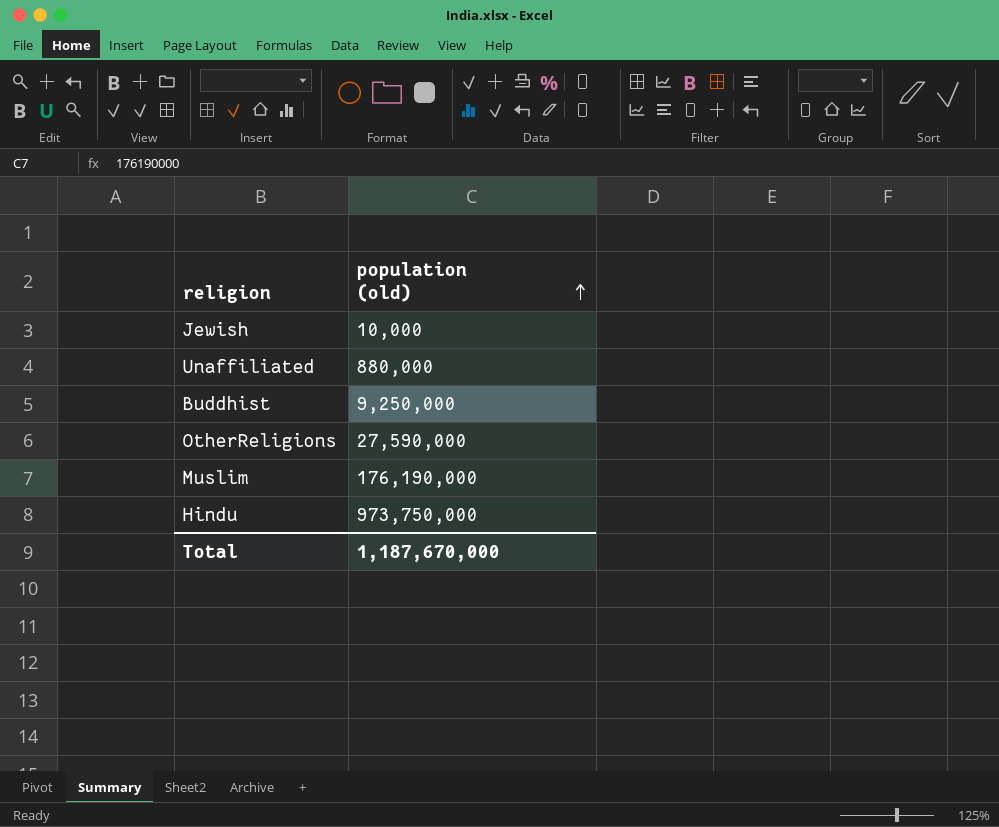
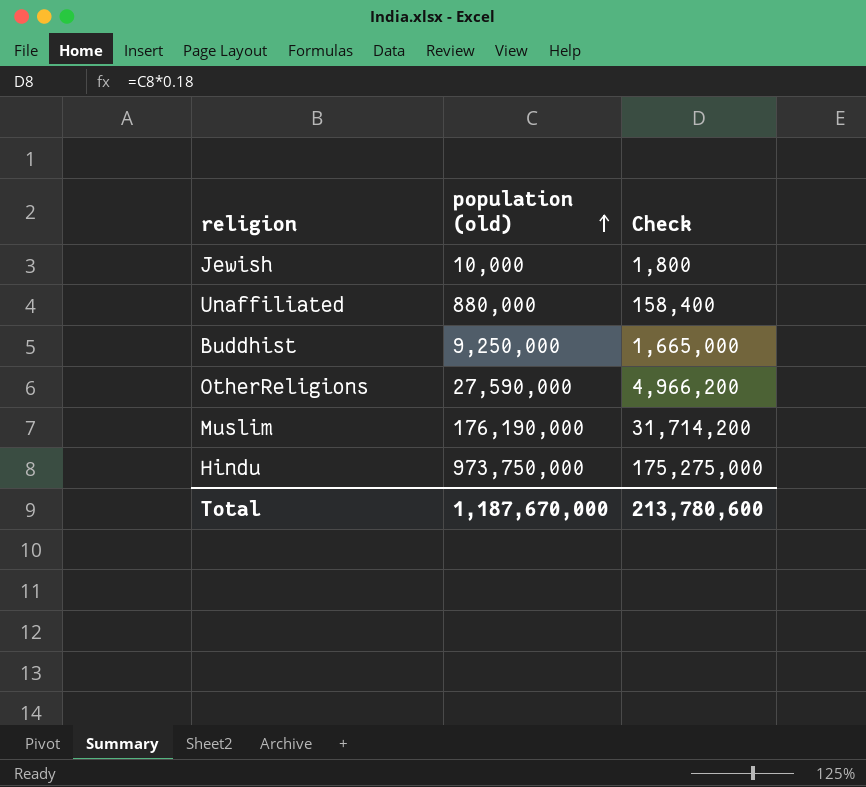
column Check | formula: none -> [population (old)] * 0.18

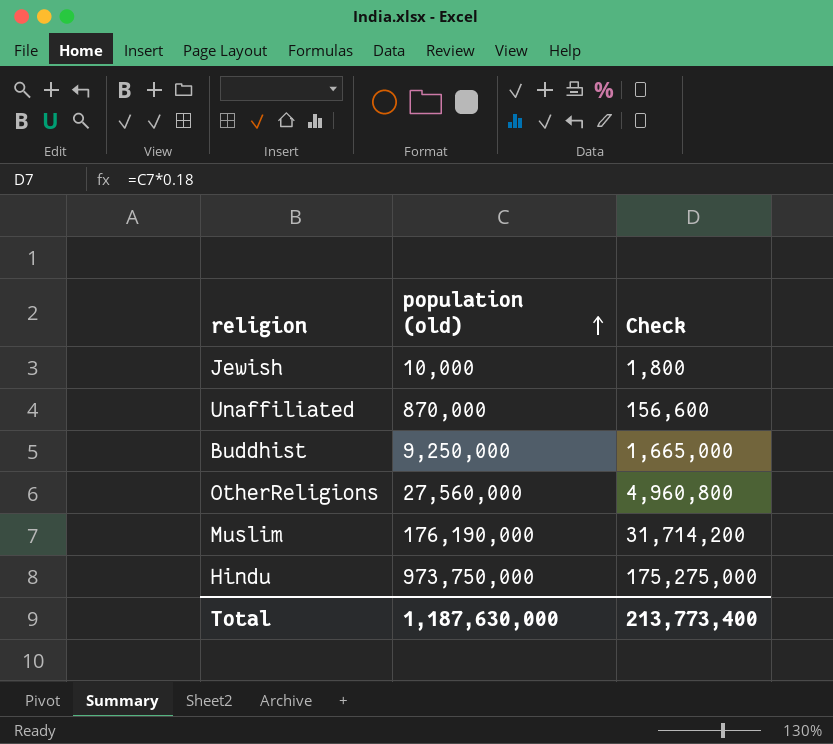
Unaffiliated | population (old): 880,000 -> 870,000
Unaffiliated | Check: 158,400 -> 156,600
OtherReligions | population (old): 27,590,000 -> 27,560,000
OtherReligions | Check: 4,966,200 -> 4,960,800
Total | population (old): 1,187,670,000 -> 1,187,630,000
Total | Check: 213,780,600 -> 213,773,400

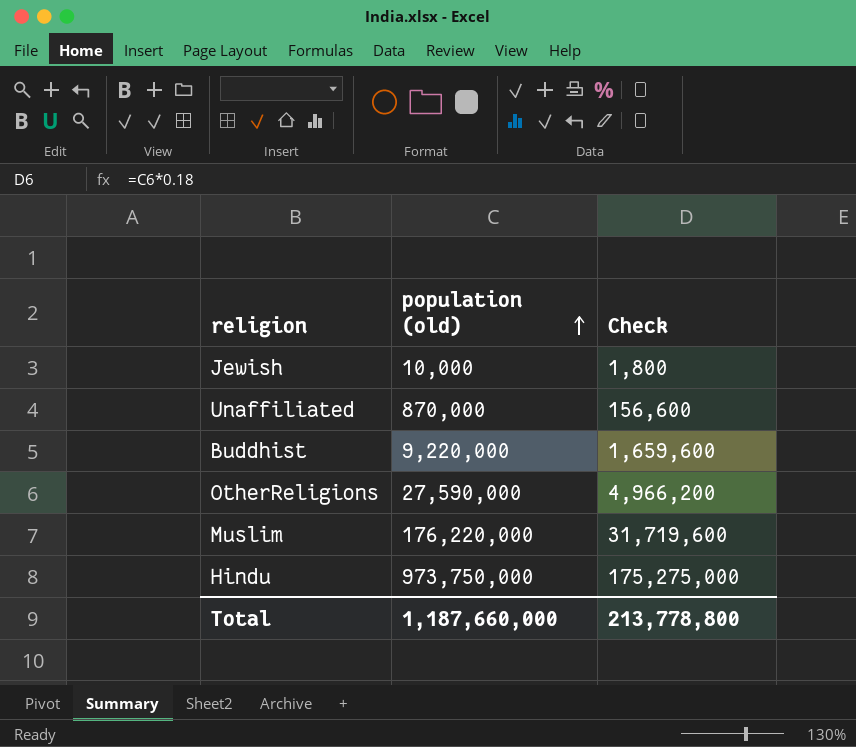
Buddhist | population (old): 9,250,000 -> 9,220,000
Buddhist | Check: 1,665,000 -> 1,659,600
OtherReligions | population (old): 27,560,000 -> 27,590,000
OtherReligions | Check: 4,960,800 -> 4,966,200
Muslim | population (old): 176,190,000 -> 176,220,000
Muslim | Check: 31,714,200 -> 31,719,600
Total | population (old): 1,187,630,000 -> 1,187,660,000
Total | Check: 213,773,400 -> 213,778,800

